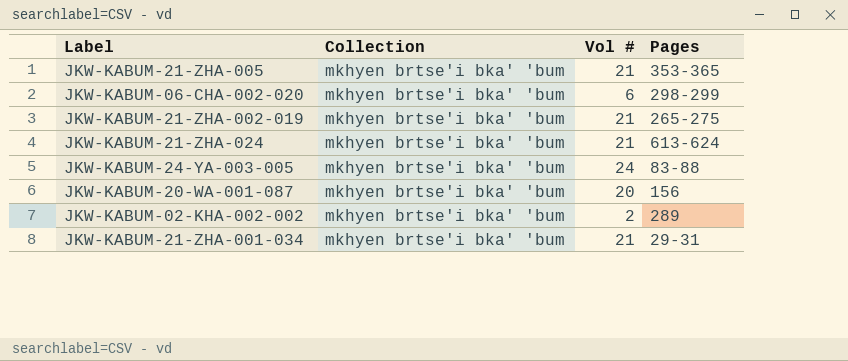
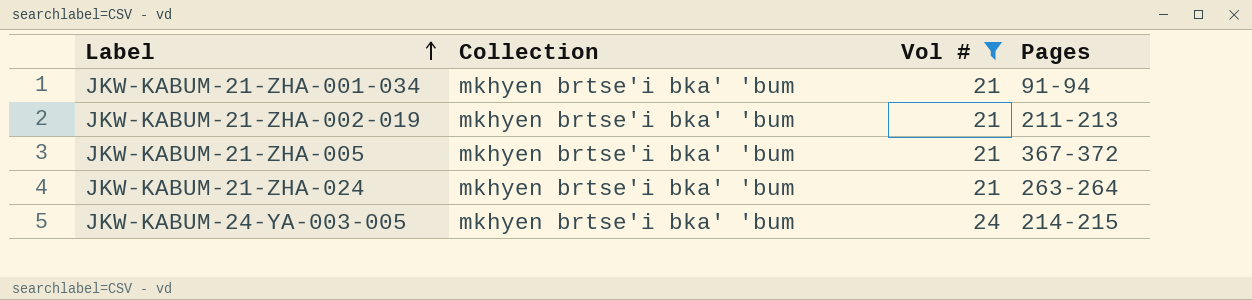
filter: none -> Vol # >= 21
row order: none -> Label ascending
JKW-KABUM-21-ZHA-001-034 | Pages: 29-31 -> 91-94
JKW-KABUM-21-ZHA-002-019 | Pages: 265-275 -> 211-213
JKW-KABUM-21-ZHA-005 | Pages: 353-365 -> 367-372
JKW-KABUM-21-ZHA-024 | Pages: 613-624 -> 263-264
JKW-KABUM-24-YA-003-005 | Pages: 83-88 -> 214-215

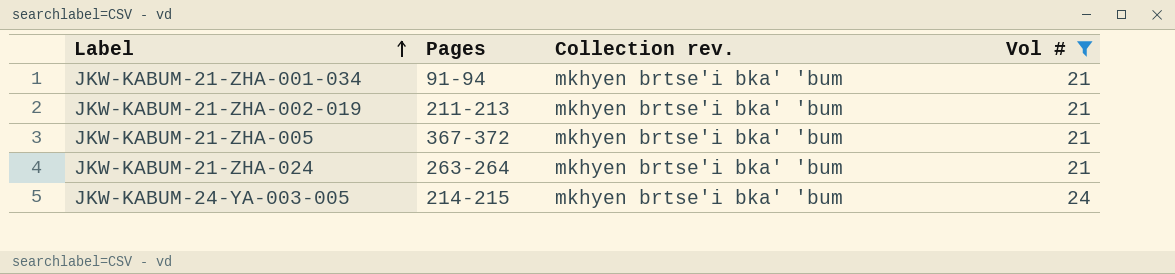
column Pages | position: 4 -> 2
column name: Collection -> Collection rev.

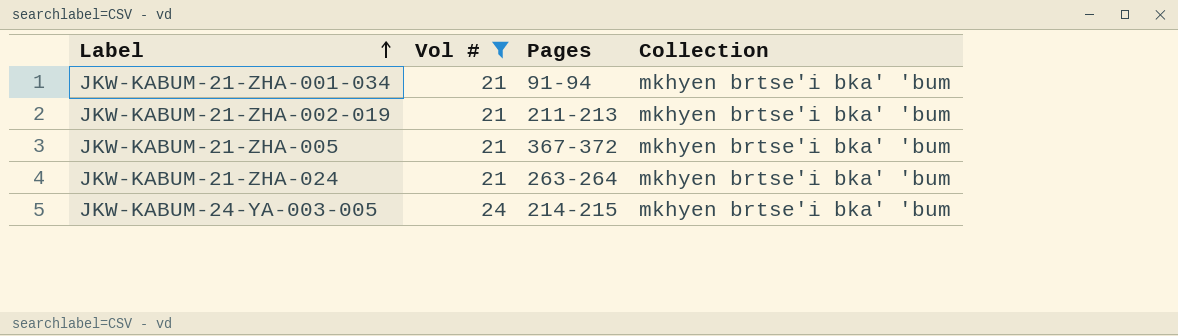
column Vol # | position: 4 -> 2
column name: Collection rev. -> Collection

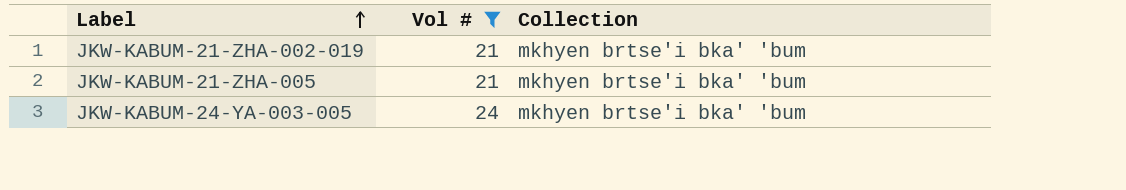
column Pages | position: 3 -> none
row JKW-KABUM-21-ZHA-001-034: 21 | 91-94 | mkhyen brtse'i bka' 'bum -> none
row JKW-KABUM-21-ZHA-024: 21 | 263-264 | mkhyen brtse'i bka' 'bum -> none

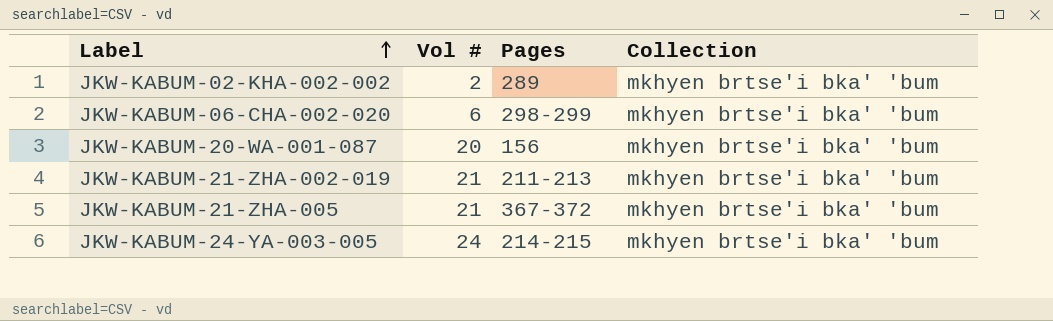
filter: Vol # >= 21 -> none
column Pages | position: none -> 3

